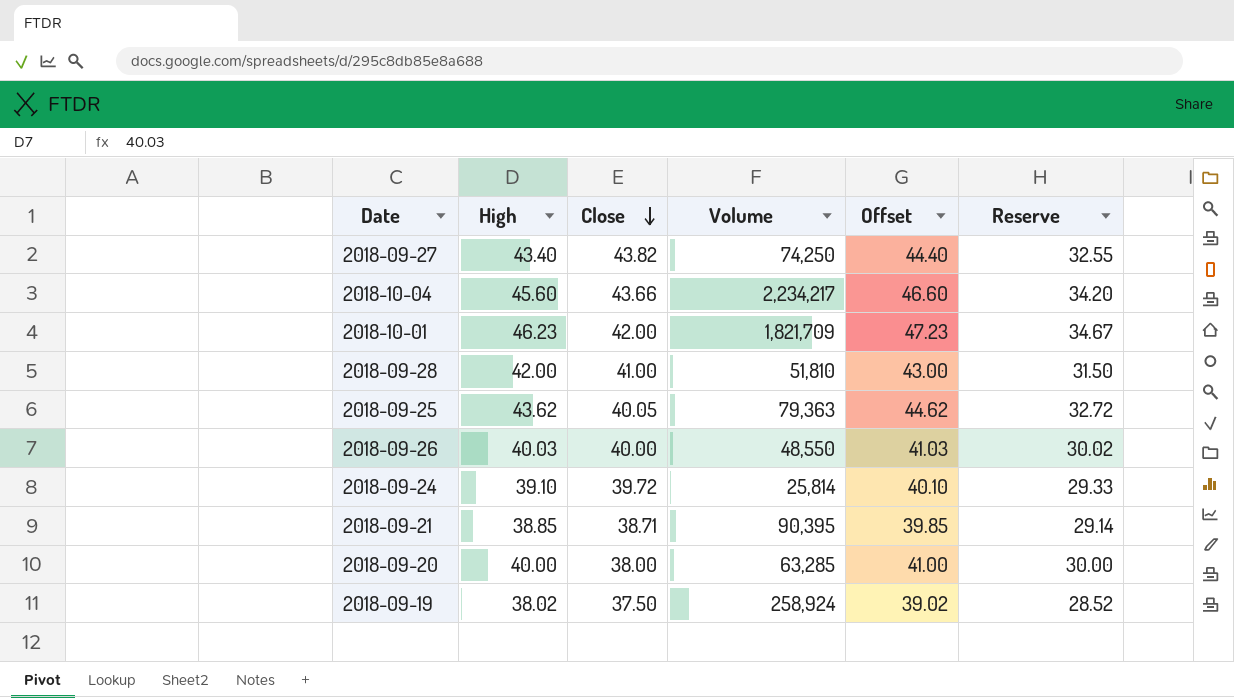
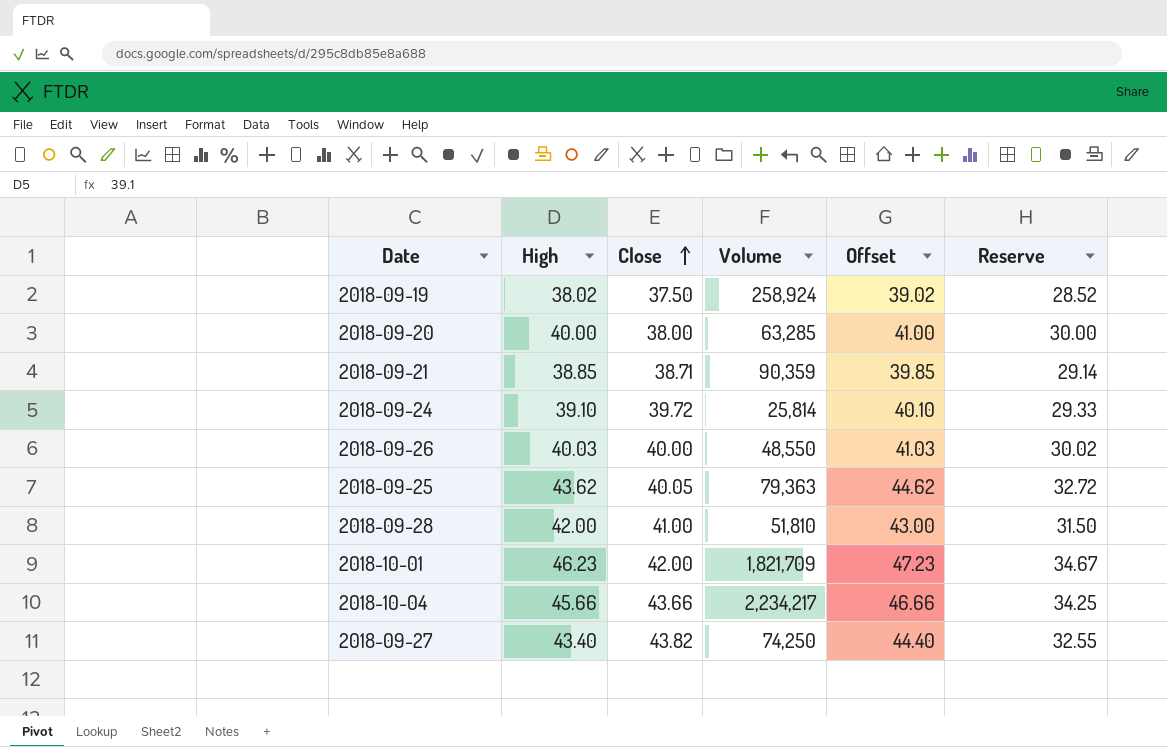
row order: Close descending -> Close ascending
2018-09-21 | Volume: 90,395 -> 90,359
2018-10-04 | High: 45.60 -> 45.66
2018-10-04 | Offset: 46.60 -> 46.66
2018-10-04 | Reserve: 34.20 -> 34.25

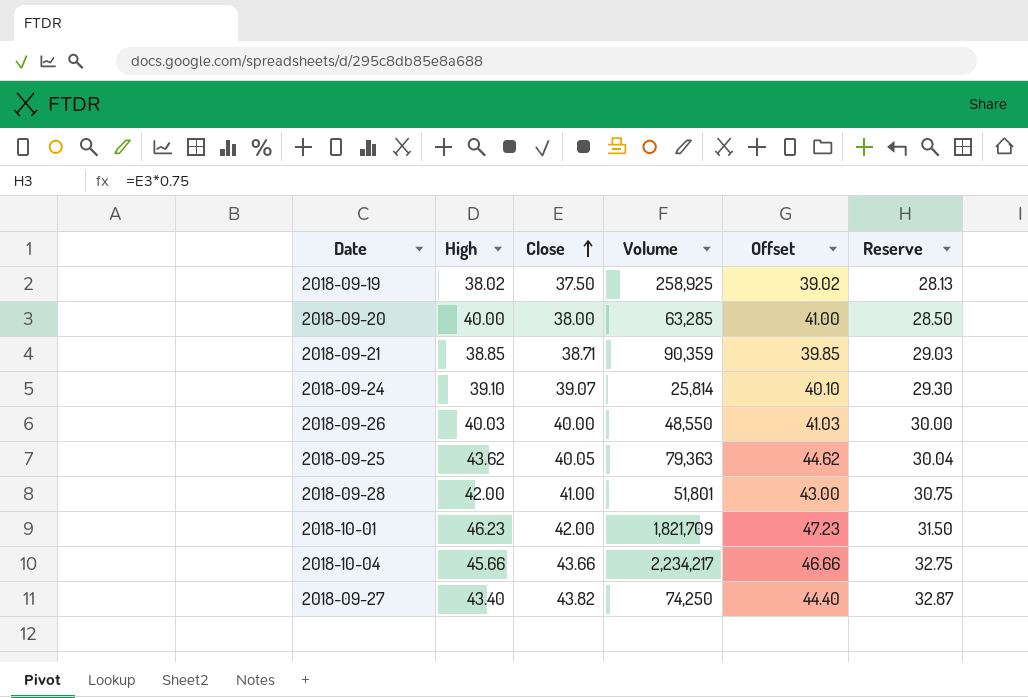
column Reserve | formula: [High] * 0.75 -> [Close] * 0.75
2018-09-19 | Volume: 258,924 -> 258,925
2018-09-24 | Close: 39.72 -> 39.07
2018-09-28 | Volume: 51,810 -> 51,801

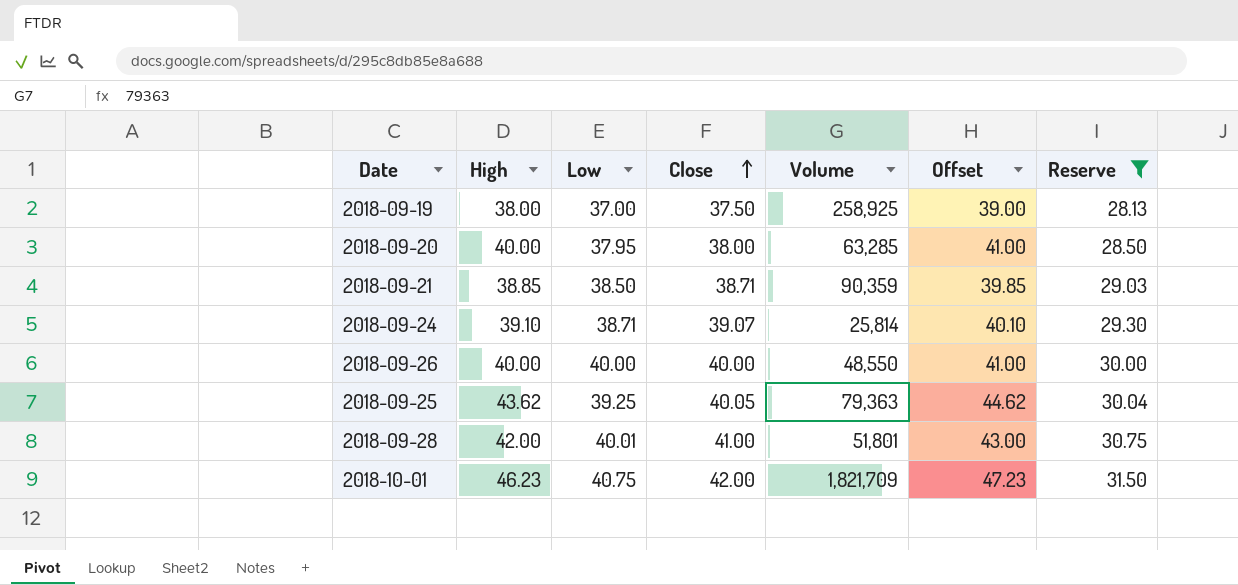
filter: none -> Reserve <= 31.50
column Low | position: none -> 3
2018-09-19 | High: 38.02 -> 38.00
2018-09-19 | Offset: 39.02 -> 39.00
2018-09-26 | High: 40.03 -> 40.00
2018-09-26 | Offset: 41.03 -> 41.00

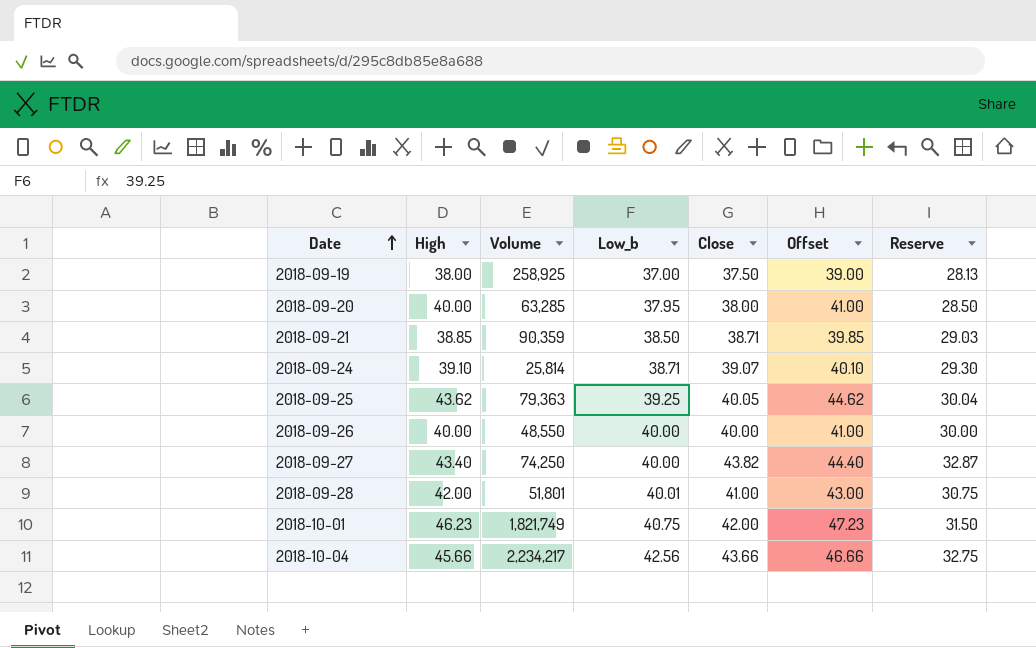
filter: Reserve <= 31.50 -> none
row order: Close ascending -> Date ascending
column Volume | position: 5 -> 3
column name: Low -> Low_b
2018-10-01 | Volume: 1,821,709 -> 1,821,749

